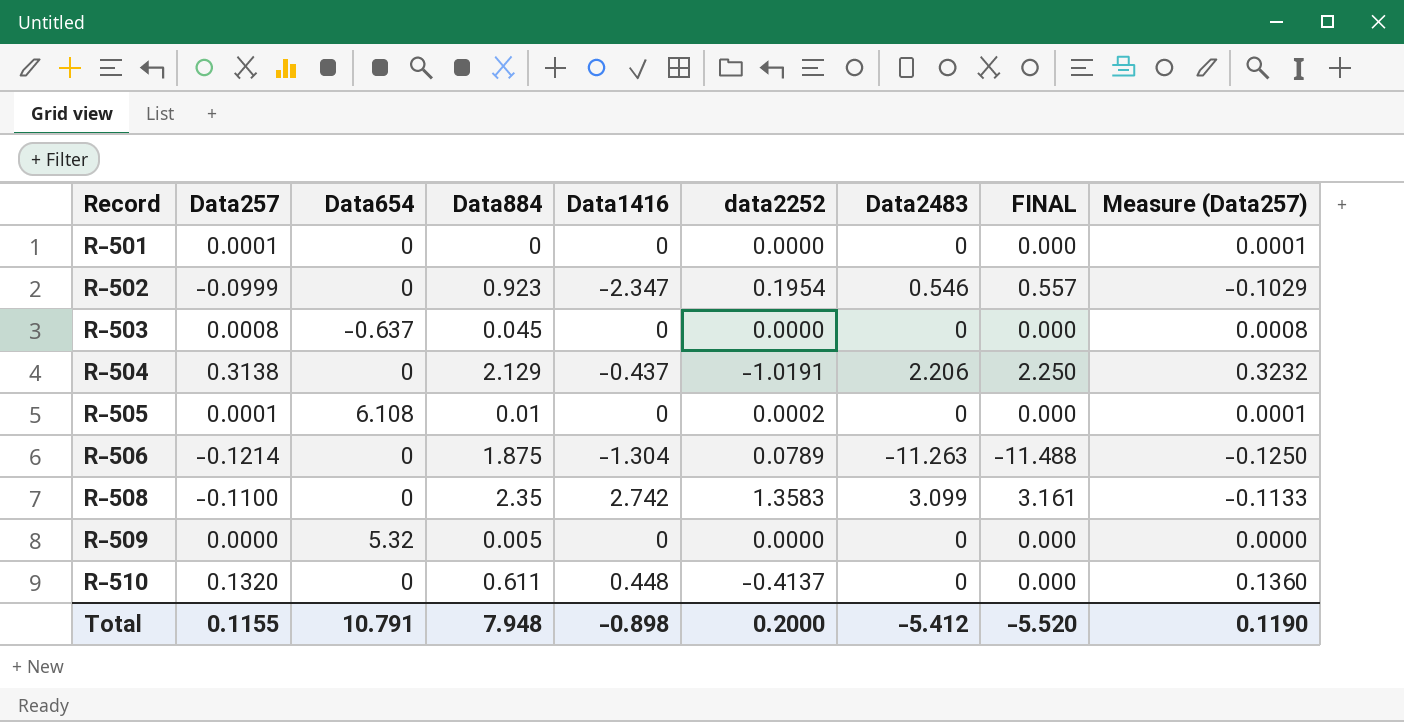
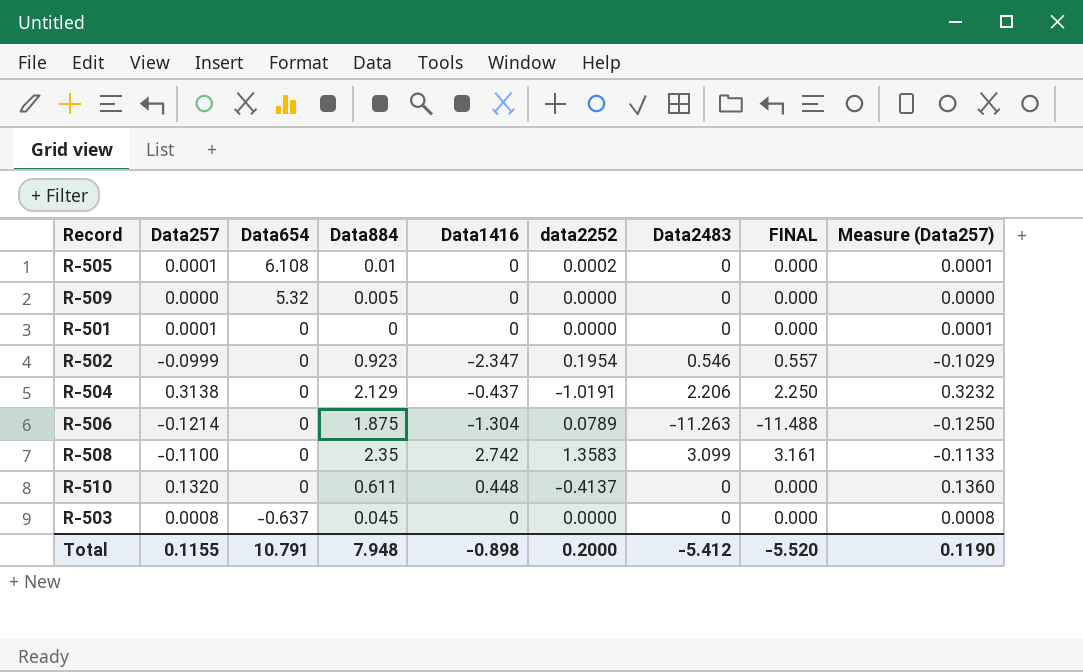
row order: Record ascending -> Data654 descending

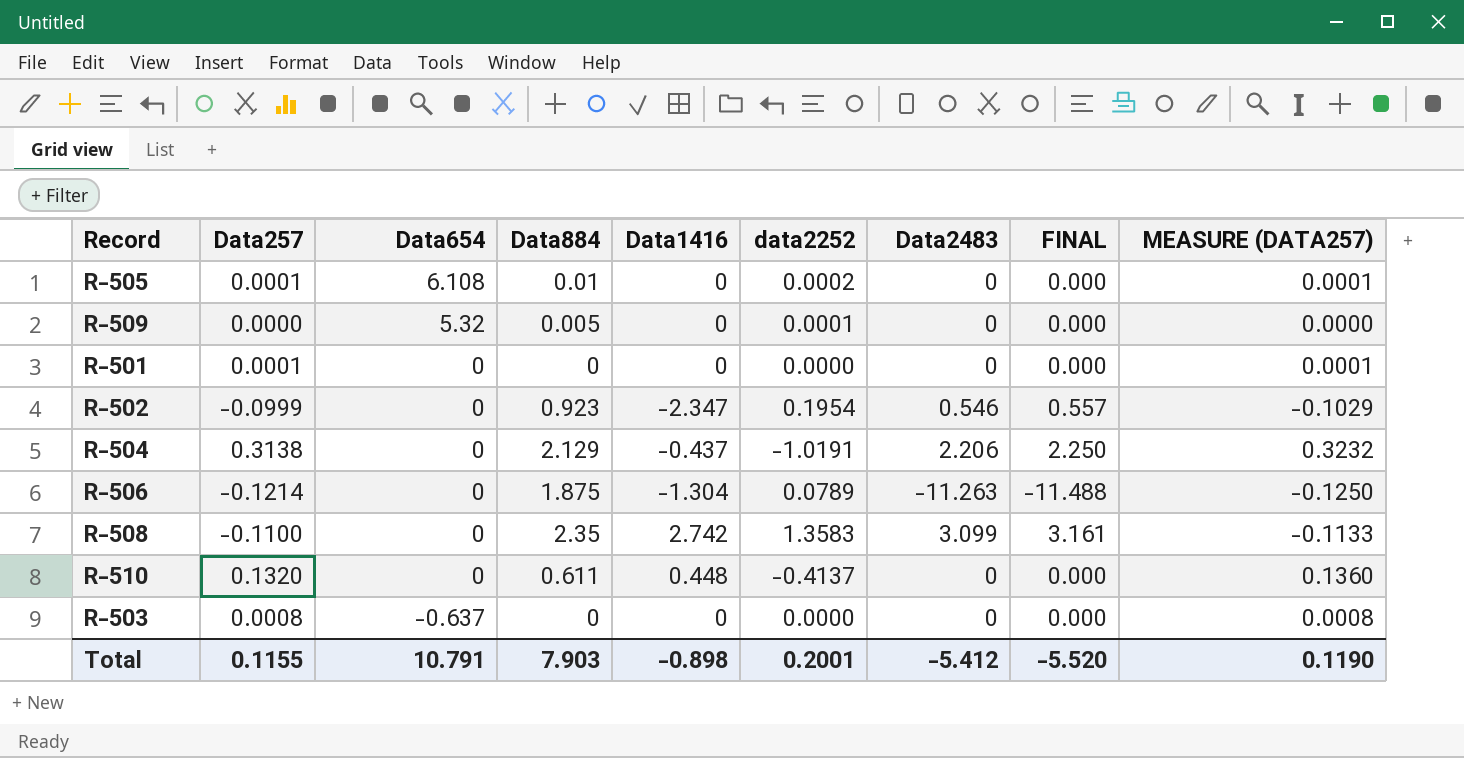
column name: Measure (Data257) -> MEASURE (DATA257)
R-509 | data2252: 0.0000 -> 0.0001
R-503 | Data884: 0.045 -> 0
Total | Data884: 7.948 -> 7.903
Total | data2252: 0.2000 -> 0.2001

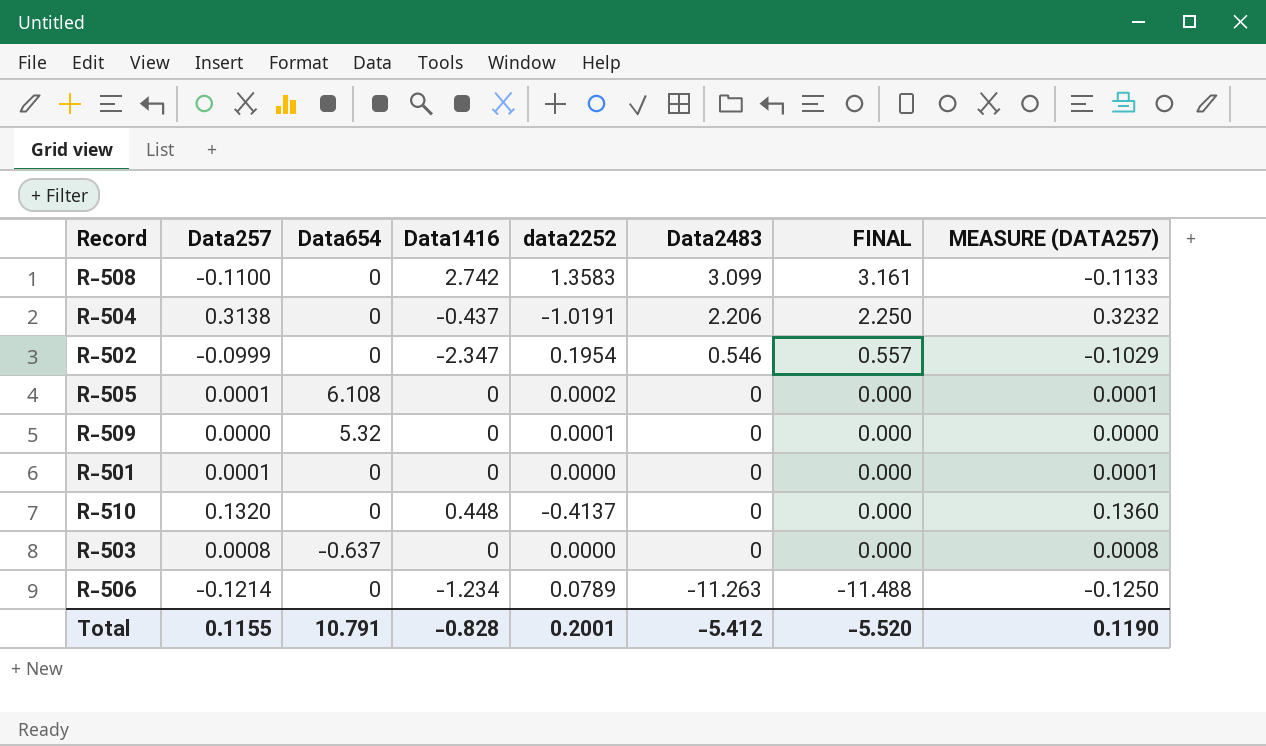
row order: Data654 descending -> Data2483 descending
column Data884 | position: 4 -> none
R-506 | Data1416: -1.304 -> -1.234
Total | Data1416: -0.898 -> -0.828

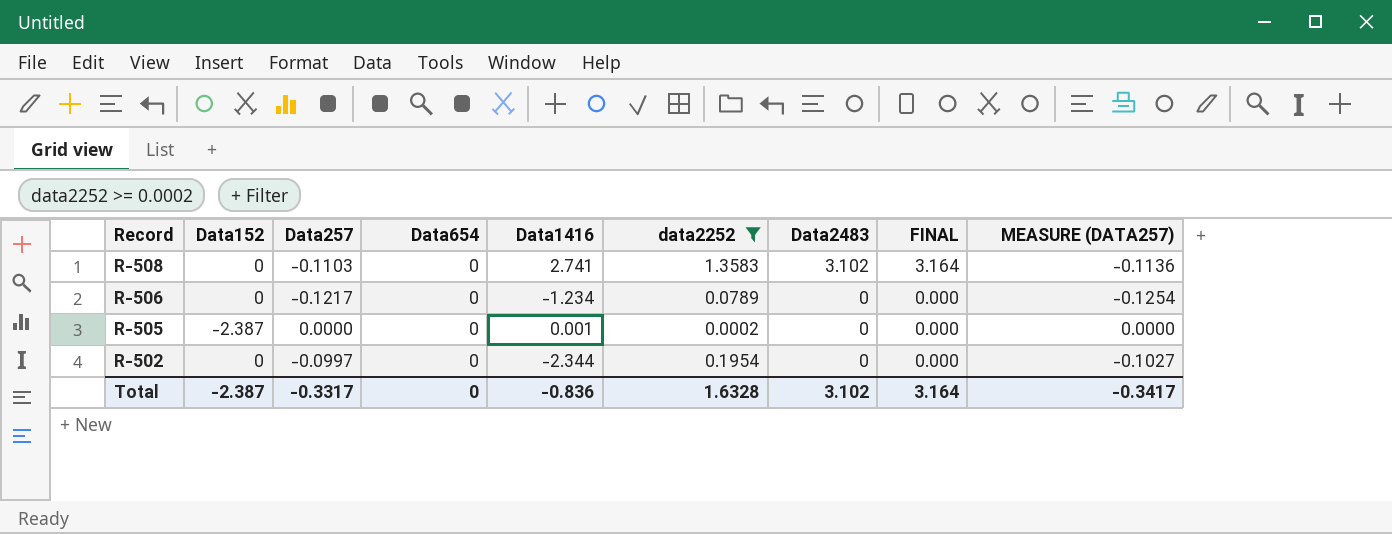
filter: none -> data2252 >= 0.0002
row order: Data2483 descending -> Record descending
column Data152 | position: none -> 2
R-508 | Data257: -0.1100 -> -0.1103
R-508 | Data1416: 2.742 -> 2.741
R-508 | Data2483: 3.099 -> 3.102
R-508 | FINAL: 3.161 -> 3.164
R-508 | MEASURE (DATA257): -0.1133 -> -0.1136
R-506 | Data257: -0.1214 -> -0.1217
R-506 | Data2483: -11.263 -> 0
R-506 | FINAL: -11.488 -> 0.000
R-506 | MEASURE (DATA257): -0.1250 -> -0.1254
R-505 | Data257: 0.0001 -> 0.0000
R-505 | Data654: 6.108 -> 0
R-505 | Data1416: 0 -> 0.001
R-505 | MEASURE (DATA257): 0.0001 -> 0.0000
R-502 | Data257: -0.0999 -> -0.0997
R-502 | Data1416: -2.347 -> -2.344
R-502 | Data2483: 0.546 -> 0
R-502 | FINAL: 0.557 -> 0.000
R-502 | MEASURE (DATA257): -0.1029 -> -0.1027
Total | Data257: 0.1155 -> -0.3317
Total | Data654: 10.791 -> 0
Total | Data1416: -0.828 -> -0.836
Total | data2252: 0.2001 -> 1.6328
Total | Data2483: -5.412 -> 3.102
Total | FINAL: -5.520 -> 3.164
Total | MEASURE (DATA257): 0.1190 -> -0.3417

